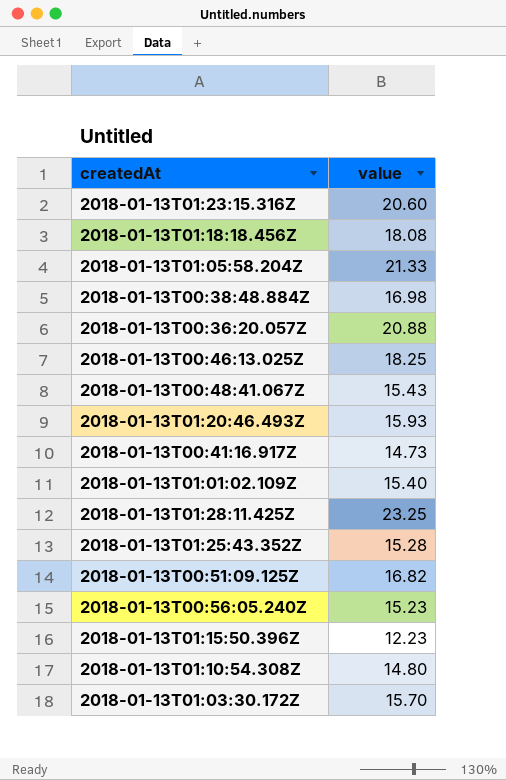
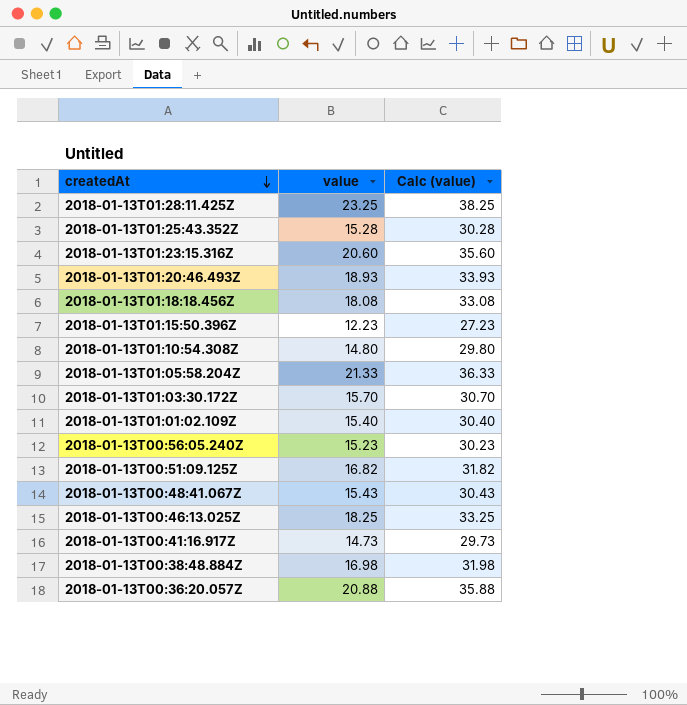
row order: none -> createdAt descending
column Calc (value) | formula: none -> [value] + 15
2018-01-13T01:20:46.493Z | value: 15.93 -> 18.93

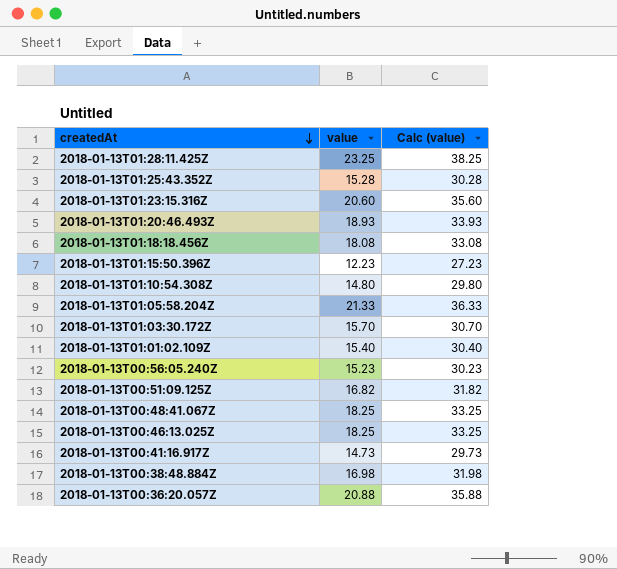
2018-01-13T00:48:41.067Z | value: 15.43 -> 18.25
2018-01-13T00:48:41.067Z | Calc (value): 30.43 -> 33.25

